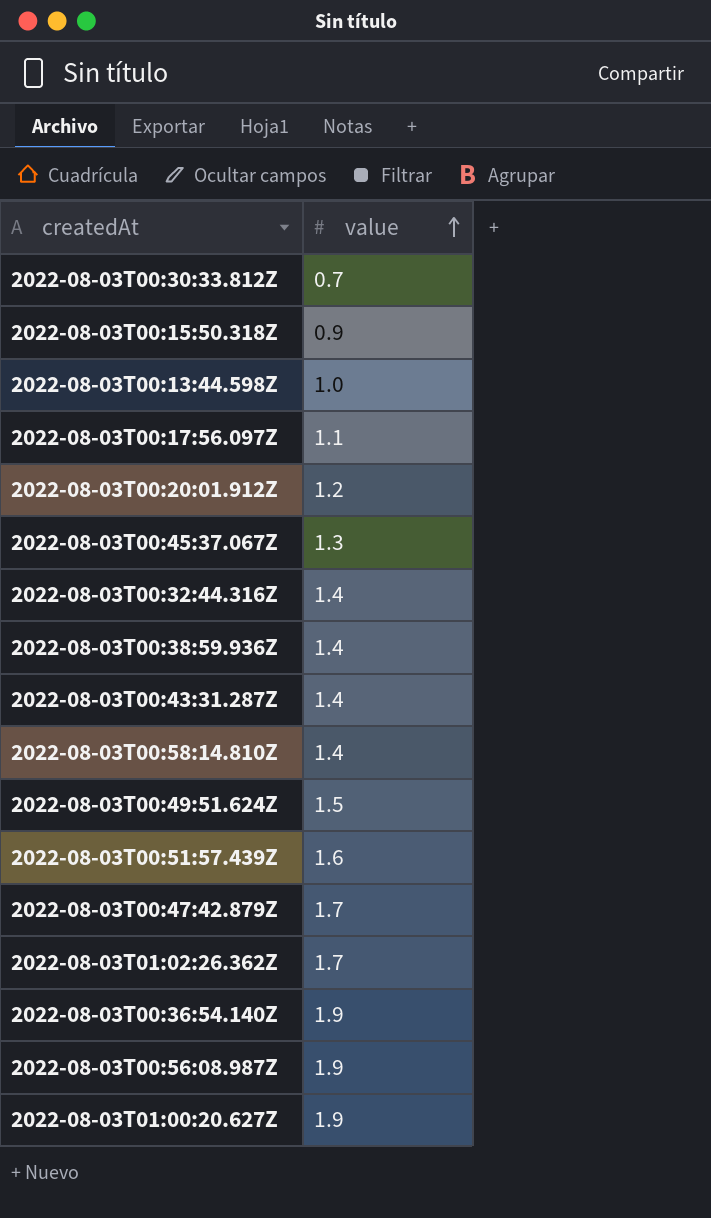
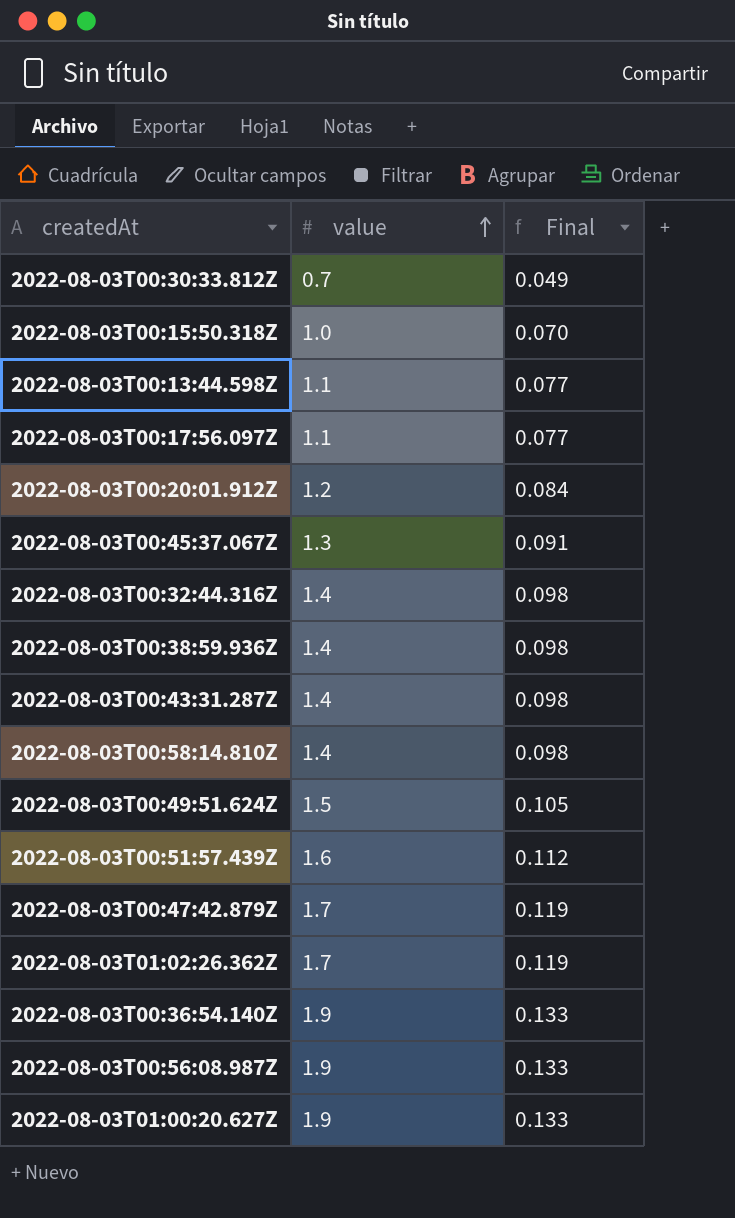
column Final | formula: none -> [value] * 0.07
2022-08-03T00:15:50.318Z | value: 0.9 -> 1.0
2022-08-03T00:13:44.598Z | value: 1.0 -> 1.1

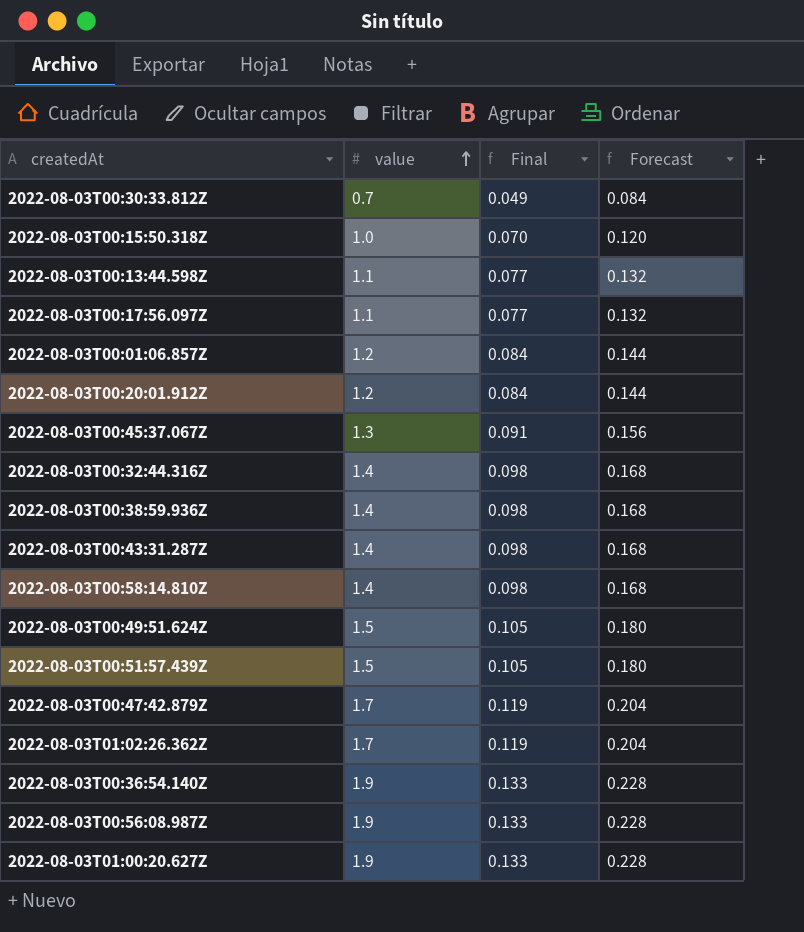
column Forecast | formula: none -> [value] * 0.12
row 2022-08-03T00:01:06.857Z: none -> 1.2 | 0.084 | 0.144
2022-08-03T00:51:57.439Z | value: 1.6 -> 1.5
2022-08-03T00:51:57.439Z | Final: 0.112 -> 0.105

